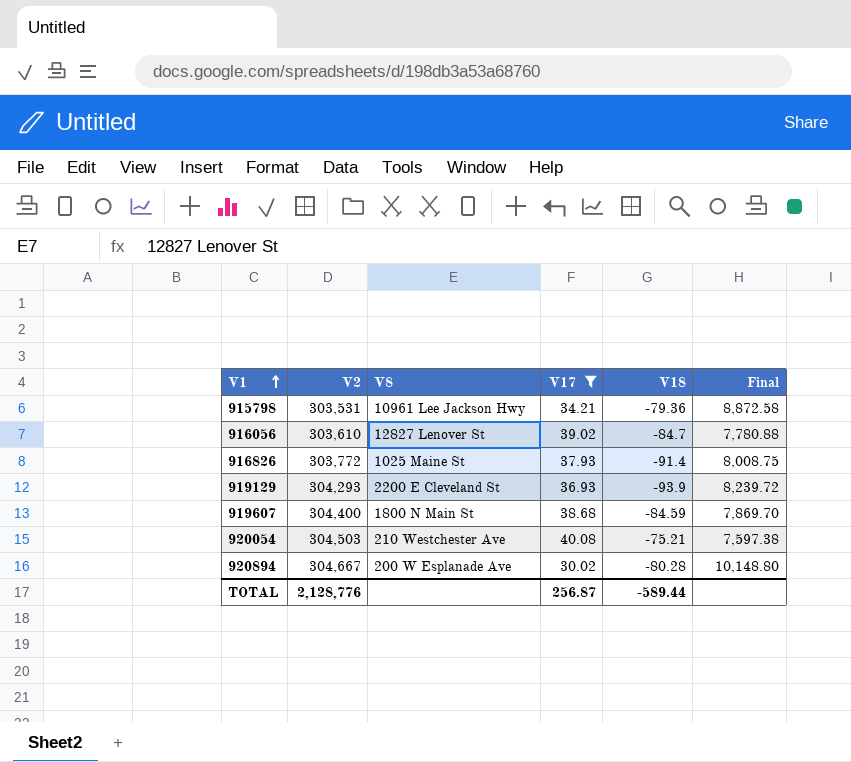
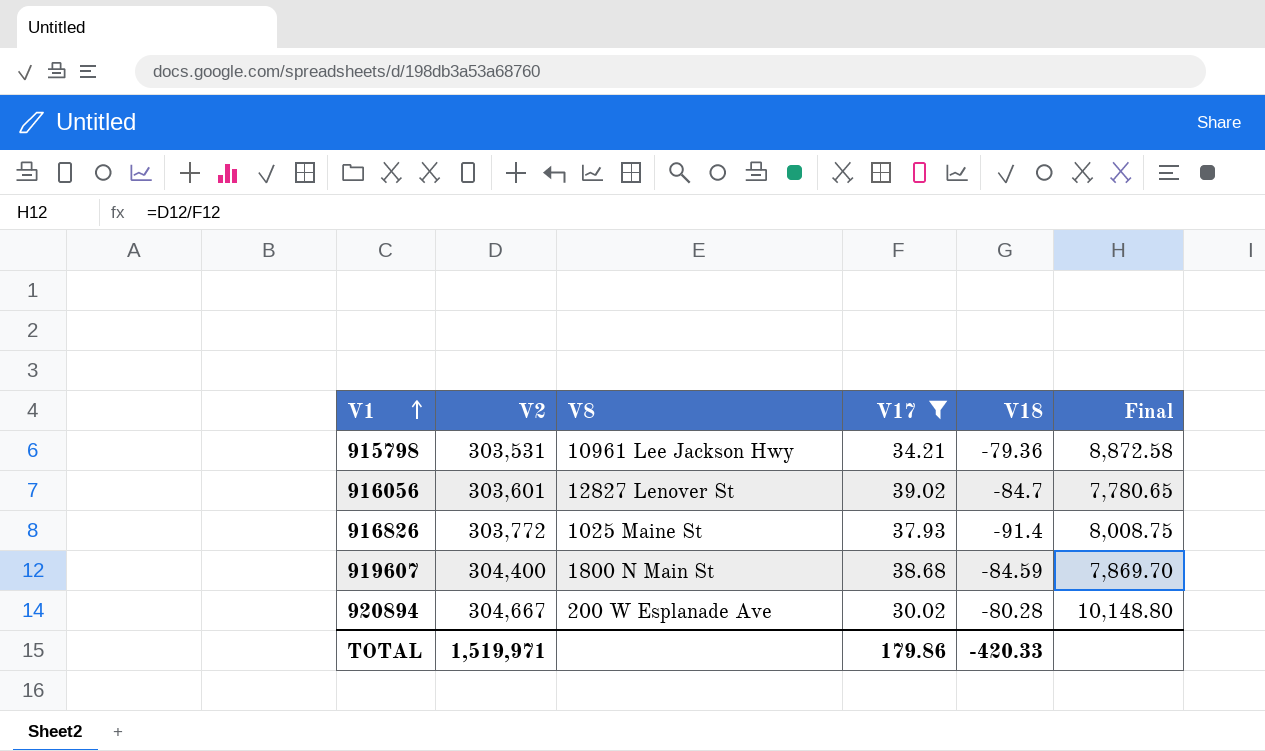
row 919129: 304,293 | 2200 E Cleveland St | 36.93 | -93.9 | 8,239.72 -> none
row 920054: 304,503 | 210 Westchester Ave | 40.08 | -75.21 | 7,597.38 -> none
916056 | V2: 303,610 -> 303,601
916056 | Final: 7,780.88 -> 7,780.65
TOTAL | V2: 2,128,776 -> 1,519,971
TOTAL | V17: 256.87 -> 179.86
TOTAL | V18: -589.44 -> -420.33

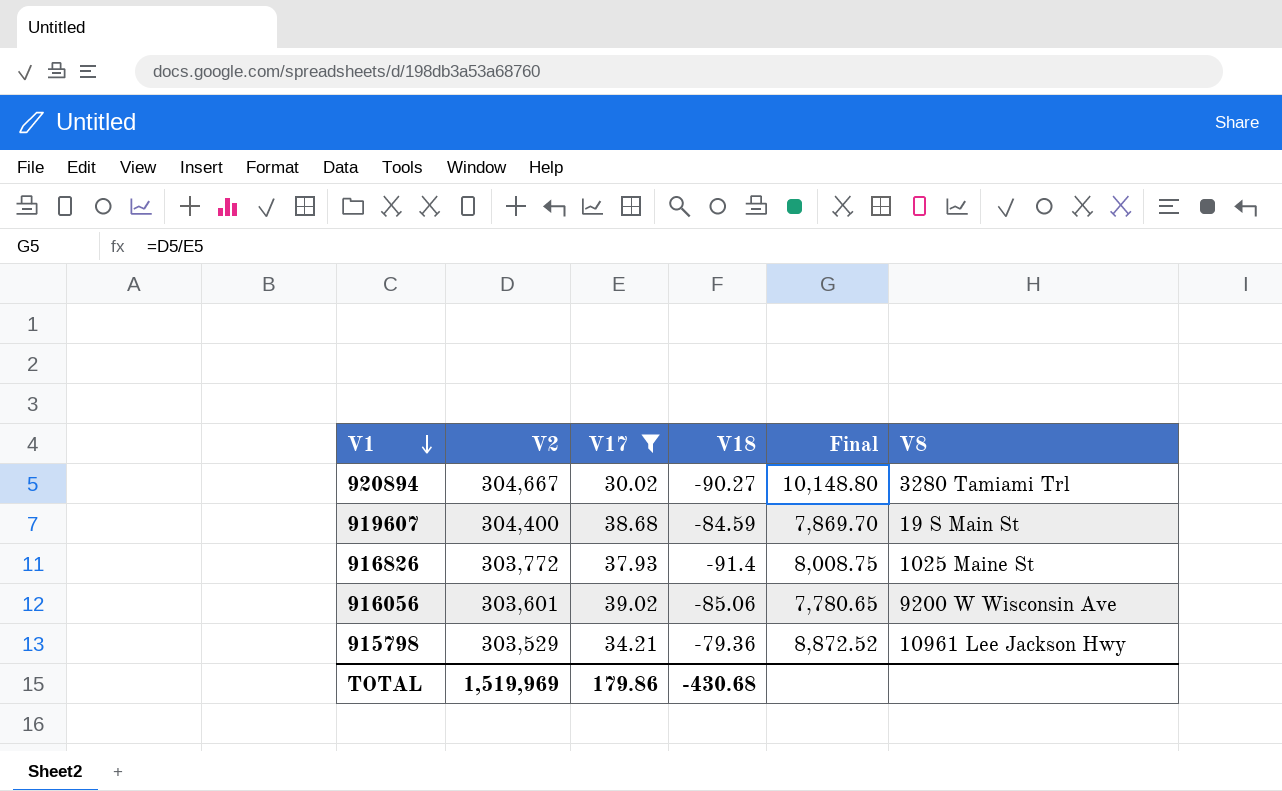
row order: V1 ascending -> V1 descending
column V8 | position: 3 -> 6
920894 | V18: -80.28 -> -90.27
920894 | V8: 200 W Esplanade Ave -> 3280 Tamiami Trl
919607 | V8: 1800 N Main St -> 19 S Main St
916056 | V18: -84.7 -> -85.06
916056 | V8: 12827 Lenover St -> 9200 W Wisconsin Ave
915798 | V2: 303,531 -> 303,529
915798 | Final: 8,872.58 -> 8,872.52
TOTAL | V2: 1,519,971 -> 1,519,969
TOTAL | V18: -420.33 -> -430.68

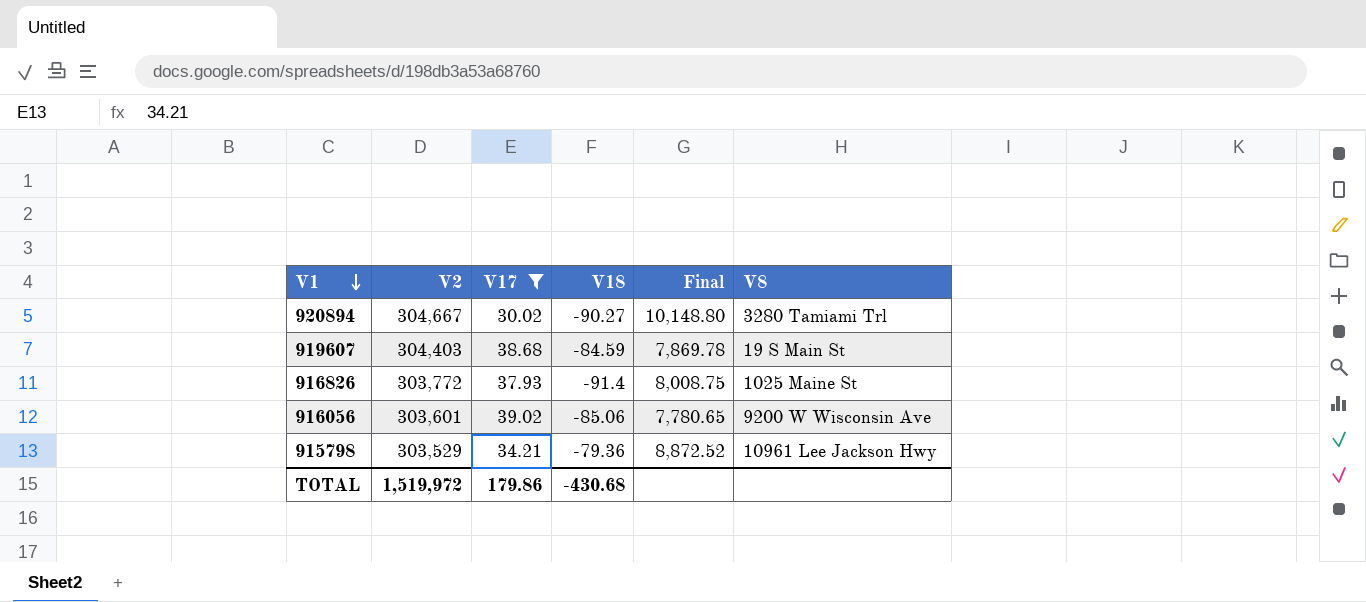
919607 | V2: 304,400 -> 304,403
919607 | Final: 7,869.70 -> 7,869.78
TOTAL | V2: 1,519,969 -> 1,519,972

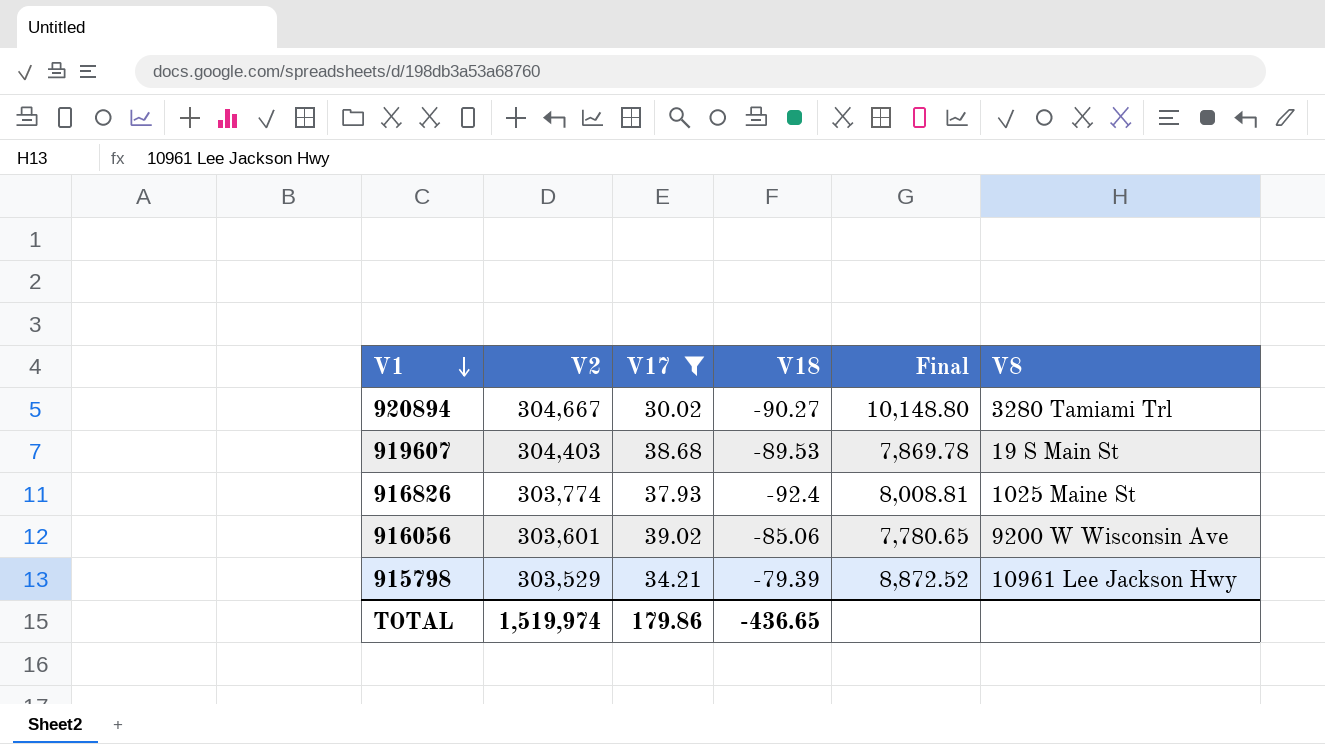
919607 | V18: -84.59 -> -89.53
916826 | V2: 303,772 -> 303,774
916826 | V18: -91.4 -> -92.4
916826 | Final: 8,008.75 -> 8,008.81
915798 | V18: -79.36 -> -79.39
TOTAL | V2: 1,519,972 -> 1,519,974
TOTAL | V18: -430.68 -> -436.65

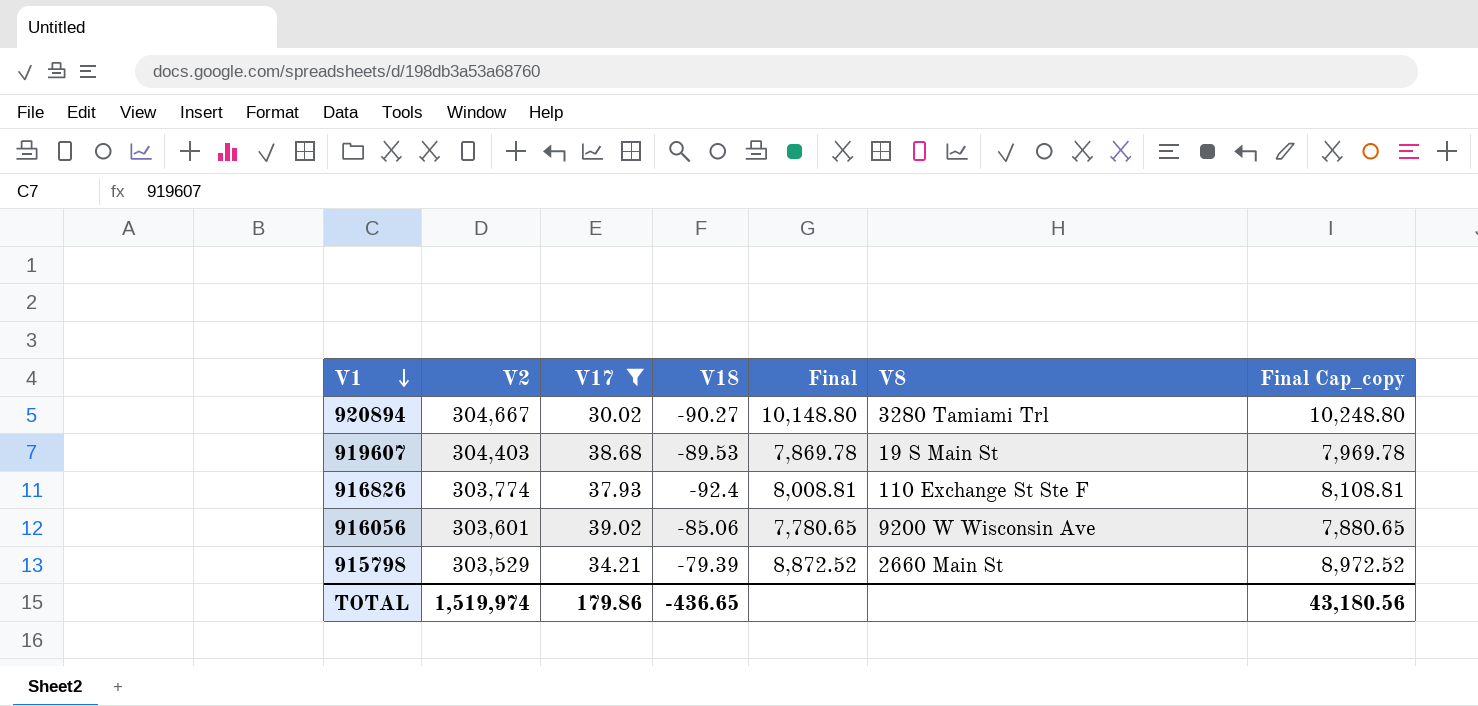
column Final Cap_copy | formula: none -> [Final] + 100
916826 | V8: 1025 Maine St -> 110 Exchange St Ste F
915798 | V8: 10961 Lee Jackson Hwy -> 2660 Main St

